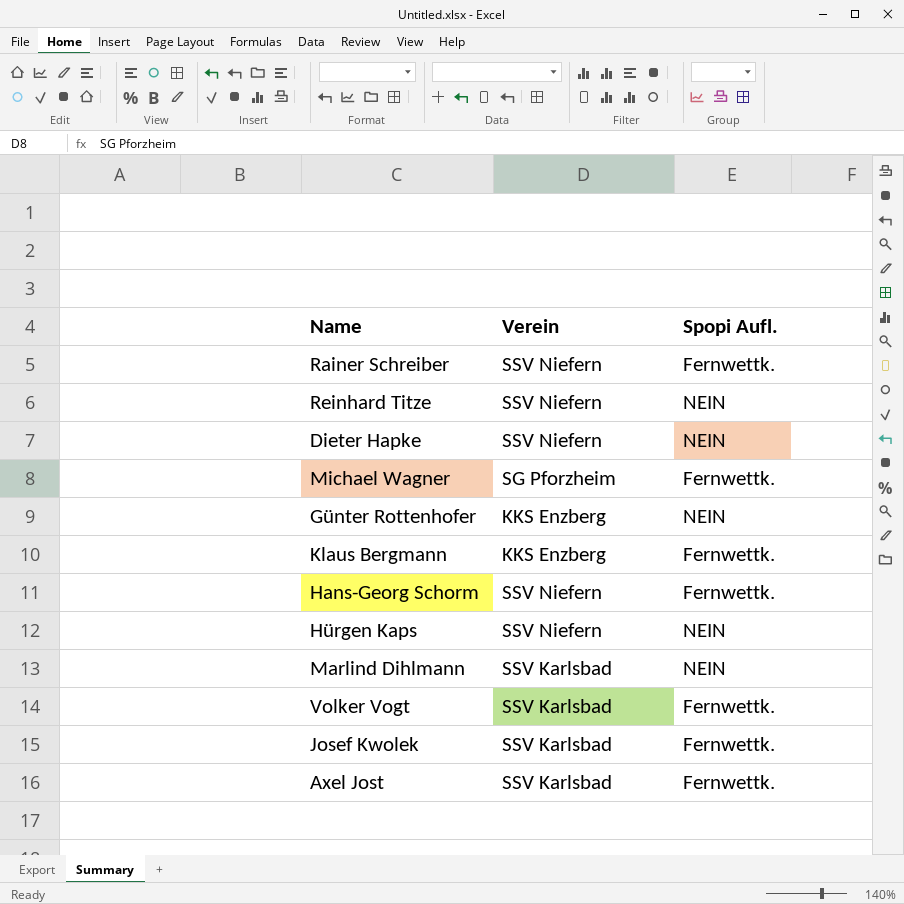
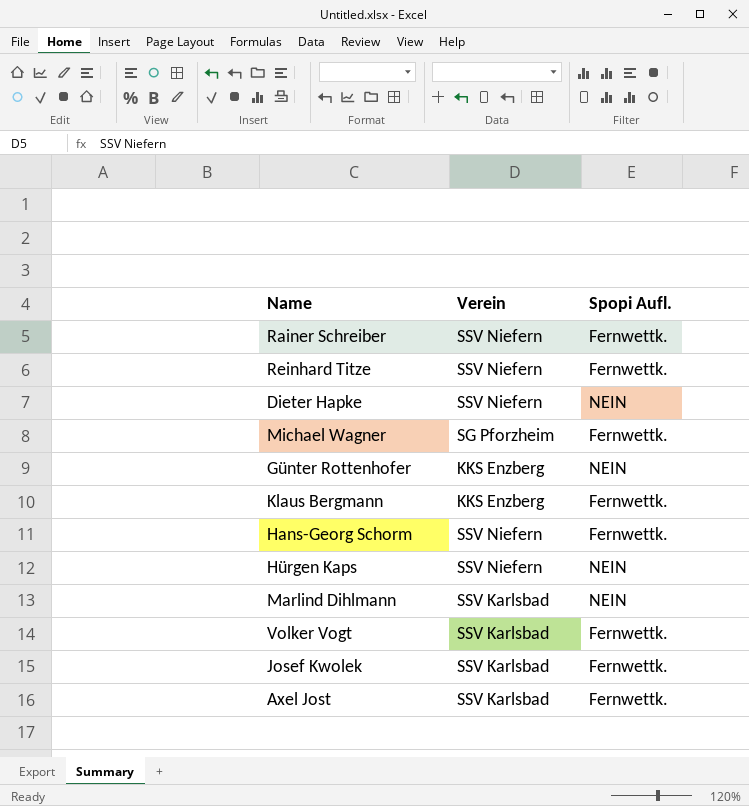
Reinhard Titze | Spopi Aufl.: NEIN -> Fernwettk.

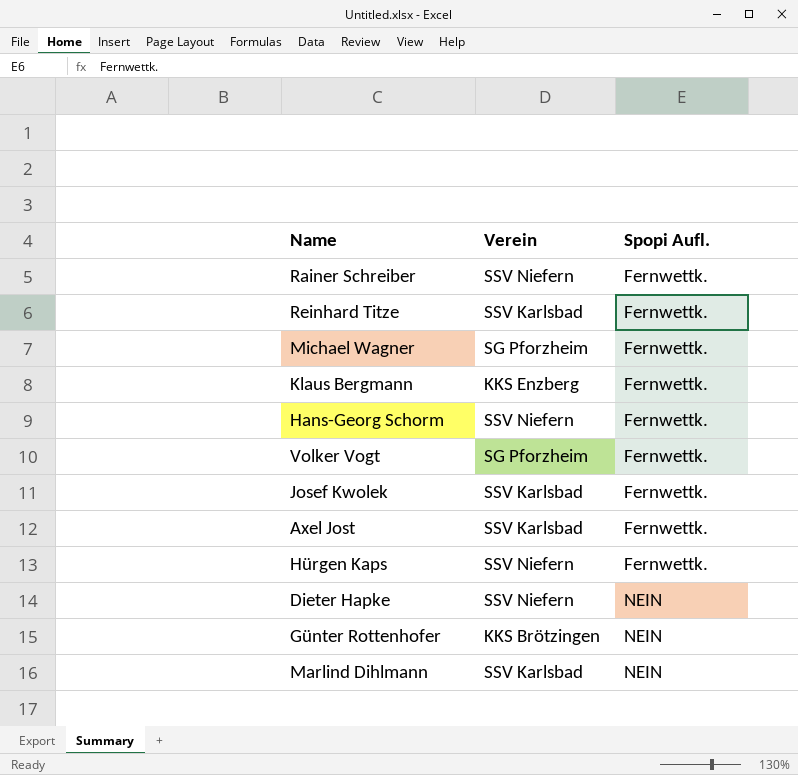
row order: none -> Spopi Aufl. ascending
Reinhard Titze | Verein: SSV Niefern -> SSV Karlsbad
Volker Vogt | Verein: SSV Karlsbad -> SG Pforzheim
Hürgen Kaps | Spopi Aufl.: NEIN -> Fernwettk.
Günter Rottenhofer | Verein: KKS Enzberg -> KKS Brötzingen

